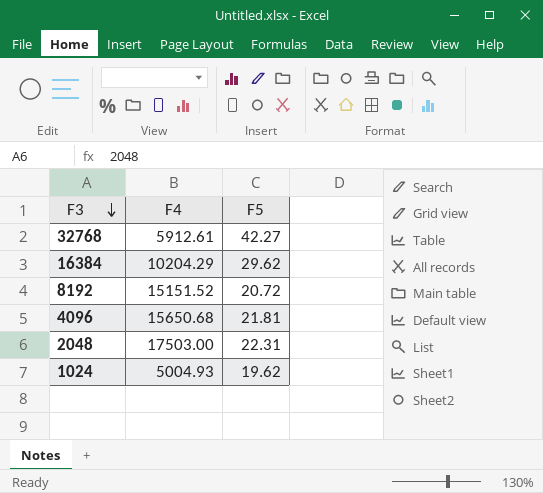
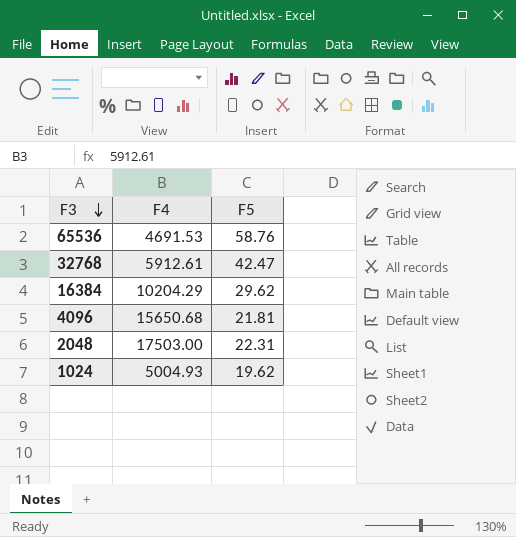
row 8192: 15151.52 | 20.72 -> none
row 65536: none -> 4691.53 | 58.76
32768 | F5: 42.27 -> 42.47

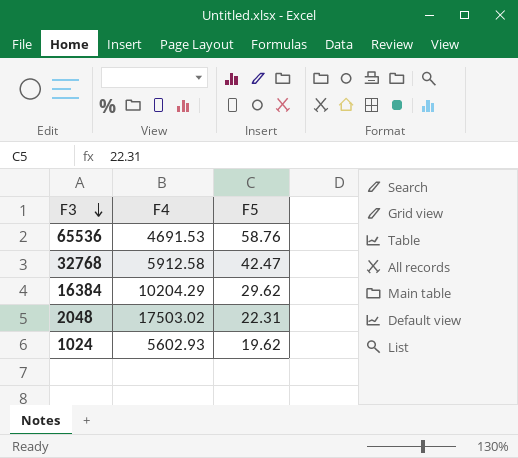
row 4096: 15650.68 | 21.81 -> none
32768 | F4: 5912.61 -> 5912.58
2048 | F4: 17503.00 -> 17503.02
1024 | F4: 5004.93 -> 5602.93

